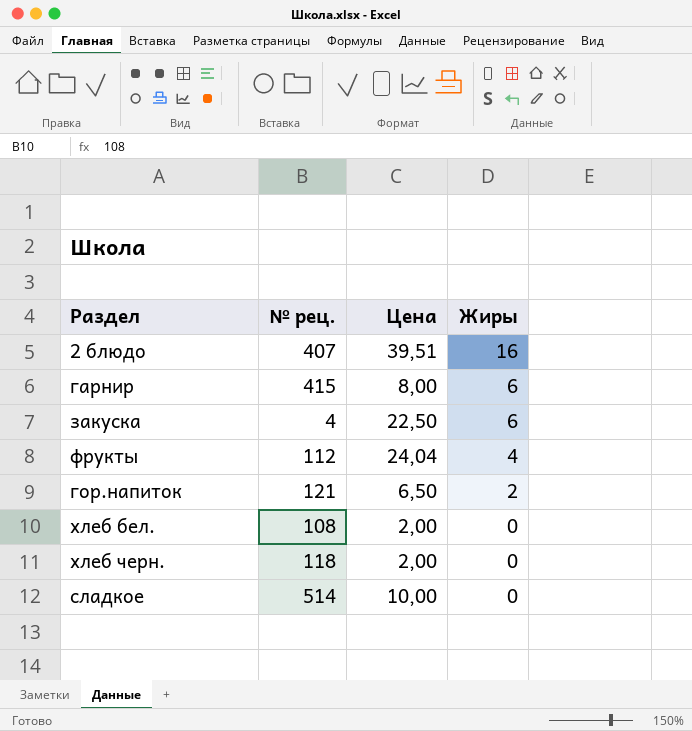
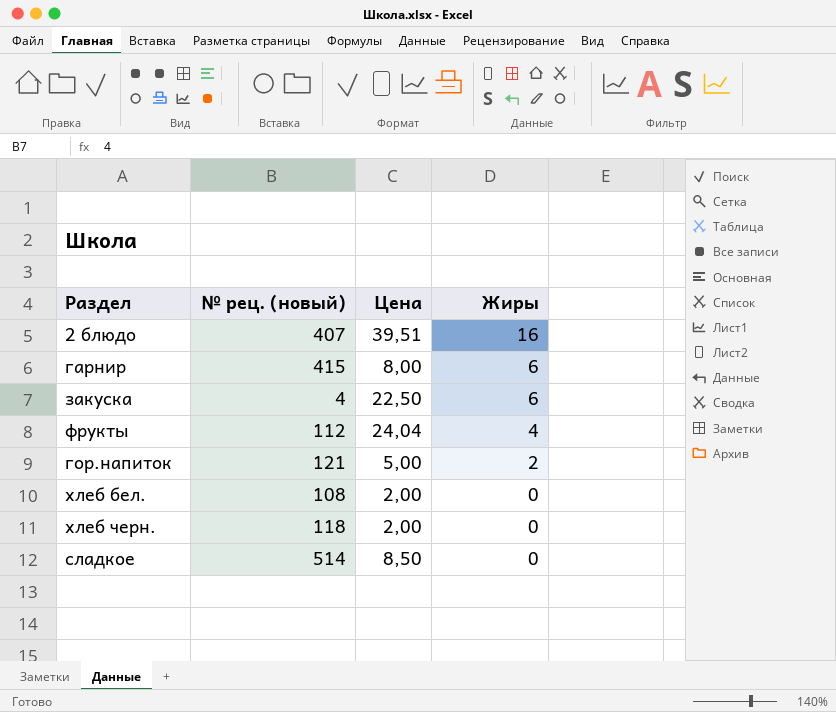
column name: № рец. -> № рец. (новый)
гор.напиток | Цена: 6,50 -> 5,00
сладкое | Цена: 10,00 -> 8,50

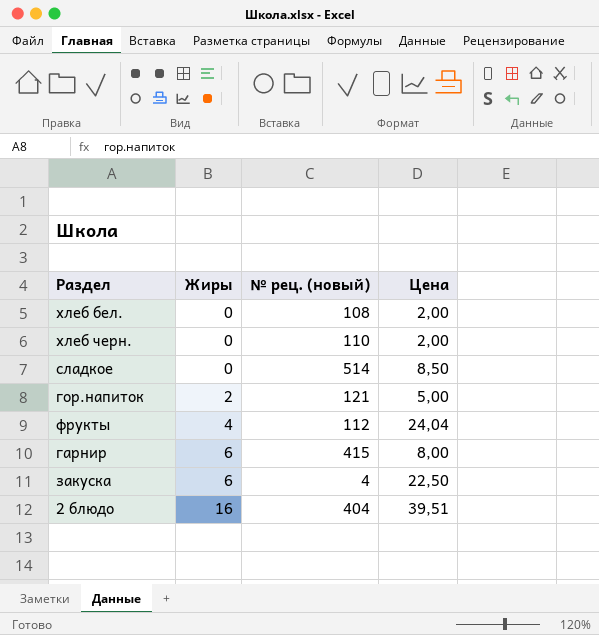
row order: Жиры descending -> Жиры ascending
column Жиры | position: 4 -> 2
хлеб черн. | № рец. (новый): 118 -> 110
2 блюдо | № рец. (новый): 407 -> 404

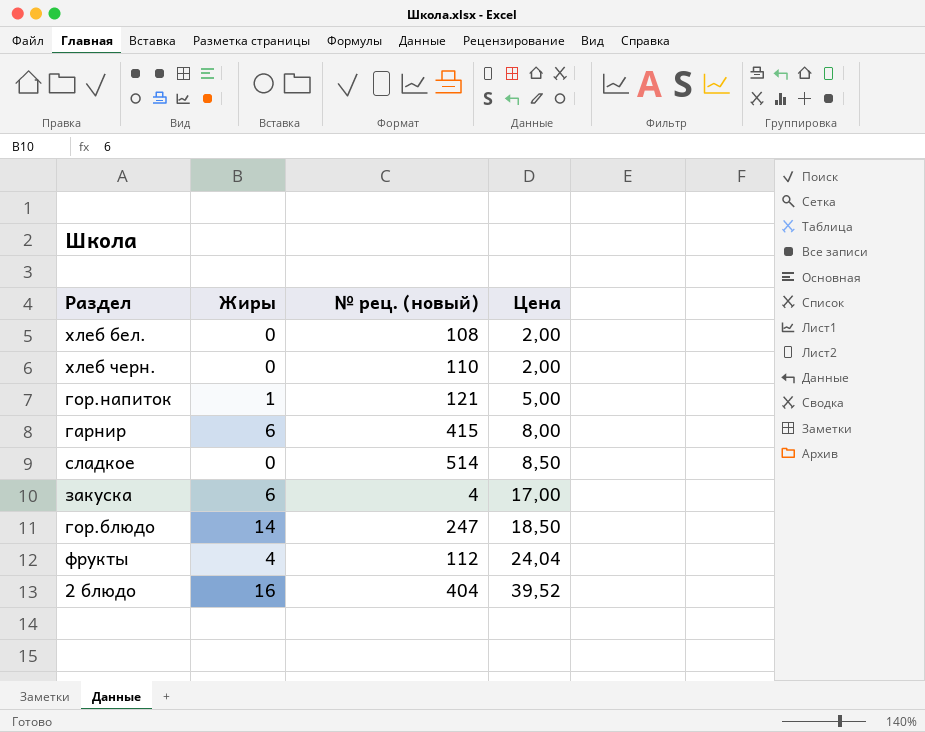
row order: Жиры ascending -> Цена ascending
гор.напиток | Жиры: 2 -> 1
закуска | Цена: 22,50 -> 17,00
row гор.блюдо: none -> 14 | 247 | 18,50
2 блюдо | Цена: 39,51 -> 39,52

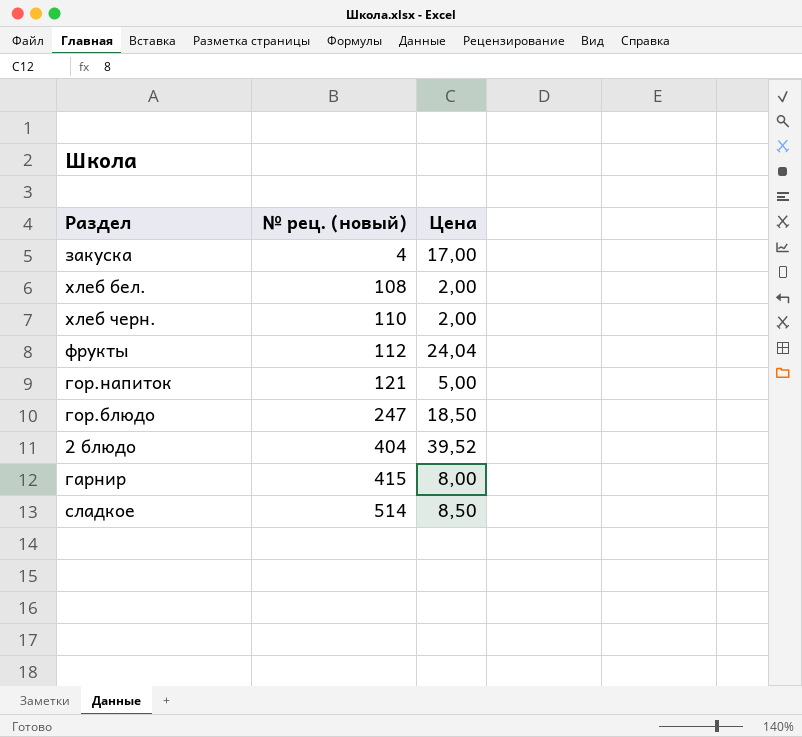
row order: Цена ascending -> № рец. (новый) ascending
column Жиры | position: 2 -> none

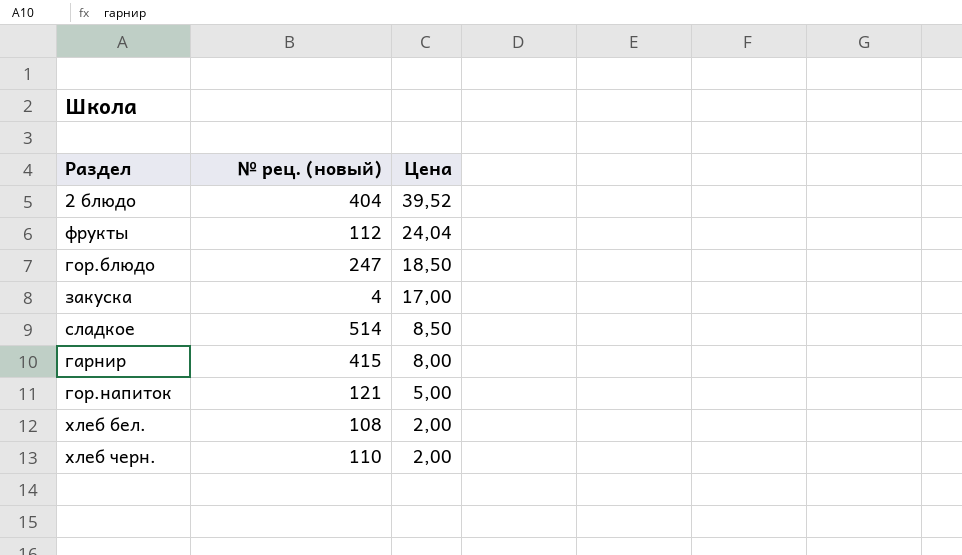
row order: № рец. (новый) ascending -> Цена descending

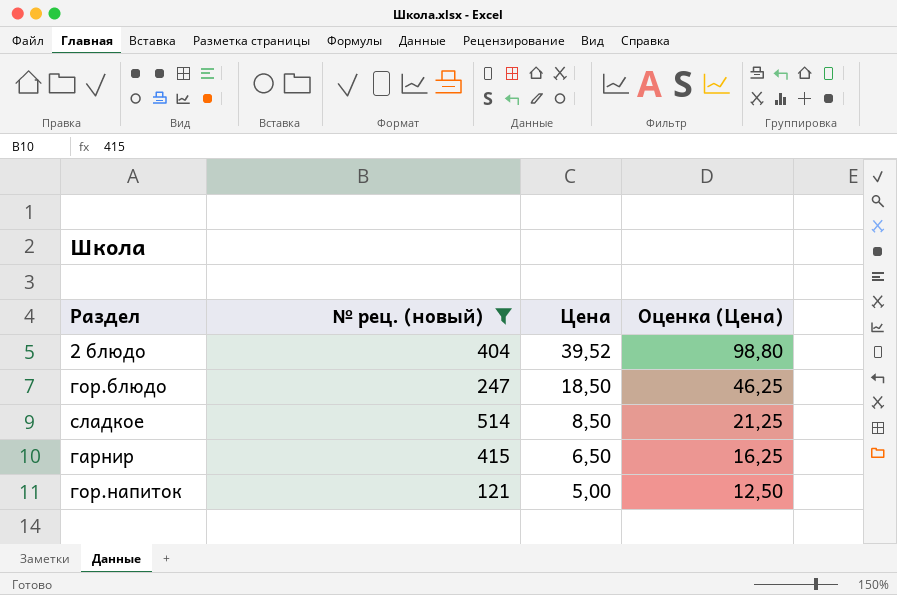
filter: none -> № рец. (новый) >= 121
column Оценка (Цена) | formula: none -> [Цена] * 2,5
гарнир | Цена: 8,00 -> 6,50

